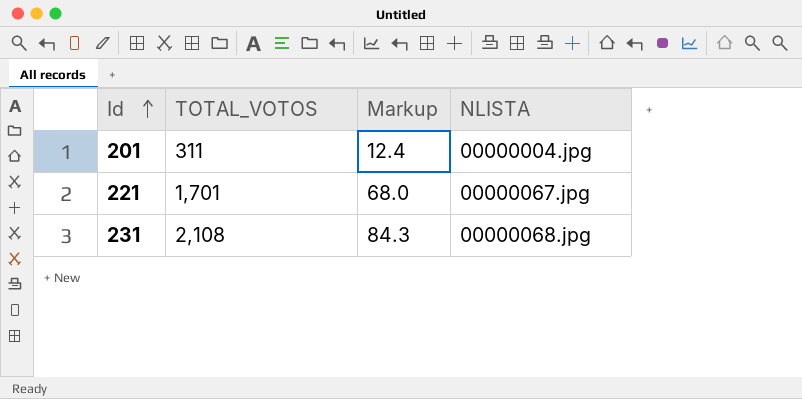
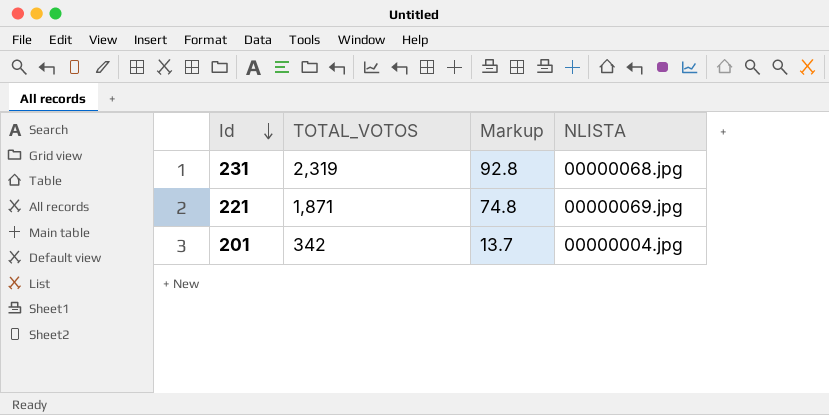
row order: Id ascending -> Id descending
231 | TOTAL_VOTOS: 2,108 -> 2,319
231 | Markup: 84.3 -> 92.8
221 | TOTAL_VOTOS: 1,701 -> 1,871
221 | Markup: 68.0 -> 74.8
221 | NLISTA: 00000067.jpg -> 00000069.jpg
201 | TOTAL_VOTOS: 311 -> 342
201 | Markup: 12.4 -> 13.7

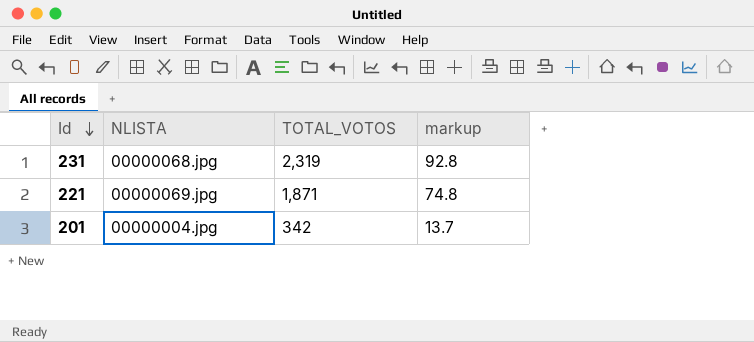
column NLISTA | position: 4 -> 2
column name: Markup -> markup

